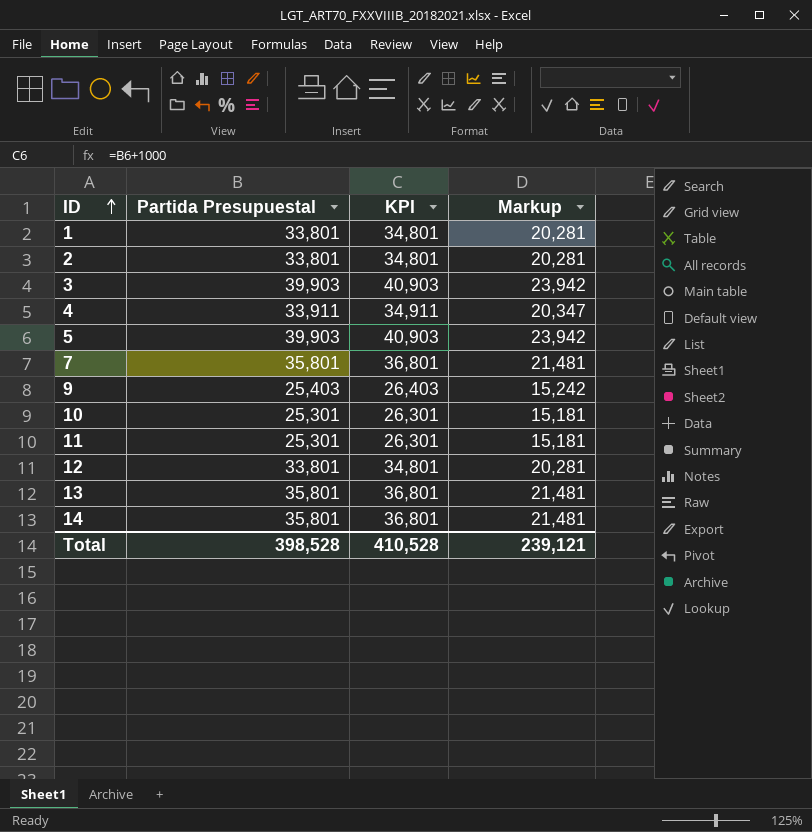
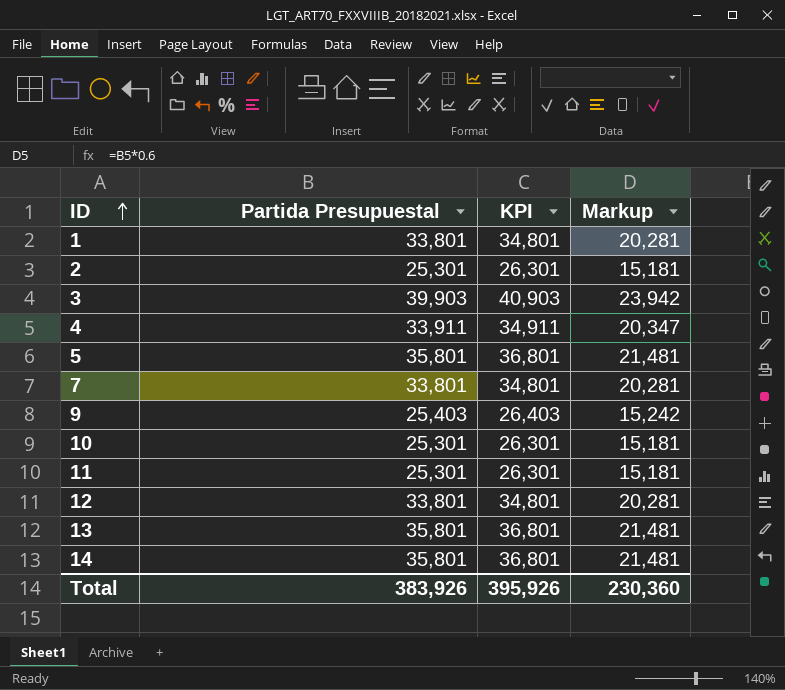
2 | Partida Presupuestal: 33,801 -> 25,301
2 | KPI: 34,801 -> 26,301
2 | Markup: 20,281 -> 15,181
5 | Partida Presupuestal: 39,903 -> 35,801
5 | KPI: 40,903 -> 36,801
5 | Markup: 23,942 -> 21,481
7 | Partida Presupuestal: 35,801 -> 33,801
7 | KPI: 36,801 -> 34,801
7 | Markup: 21,481 -> 20,281
Total | Partida Presupuestal: 398,528 -> 383,926
Total | KPI: 410,528 -> 395,926
Total | Markup: 239,121 -> 230,360

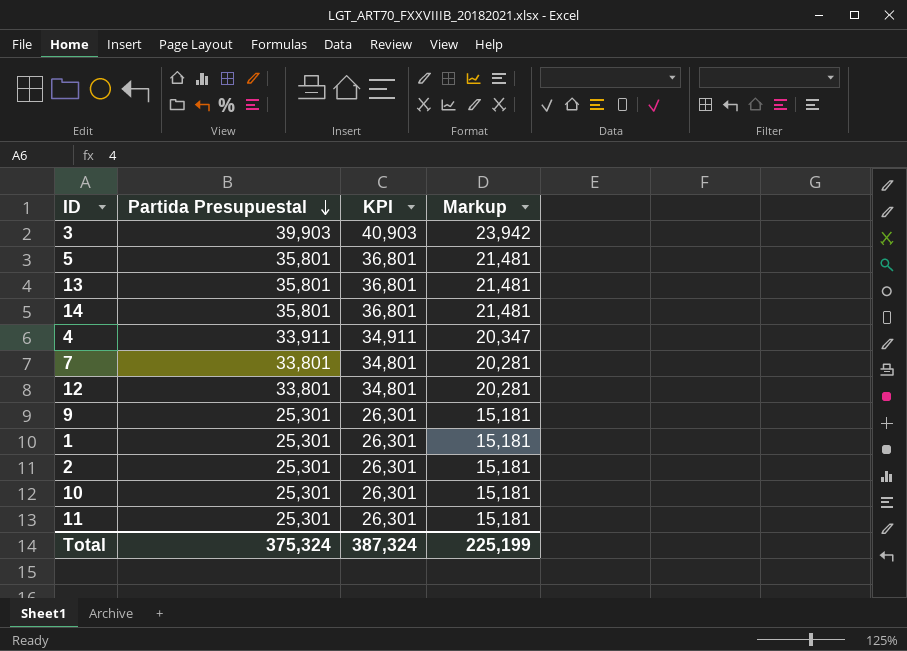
row order: ID ascending -> Partida Presupuestal descending
9 | Partida Presupuestal: 25,403 -> 25,301
9 | KPI: 26,403 -> 26,301
9 | Markup: 15,242 -> 15,181
1 | Partida Presupuestal: 33,801 -> 25,301
1 | KPI: 34,801 -> 26,301
1 | Markup: 20,281 -> 15,181
Total | Partida Presupuestal: 383,926 -> 375,324
Total | KPI: 395,926 -> 387,324
Total | Markup: 230,360 -> 225,199

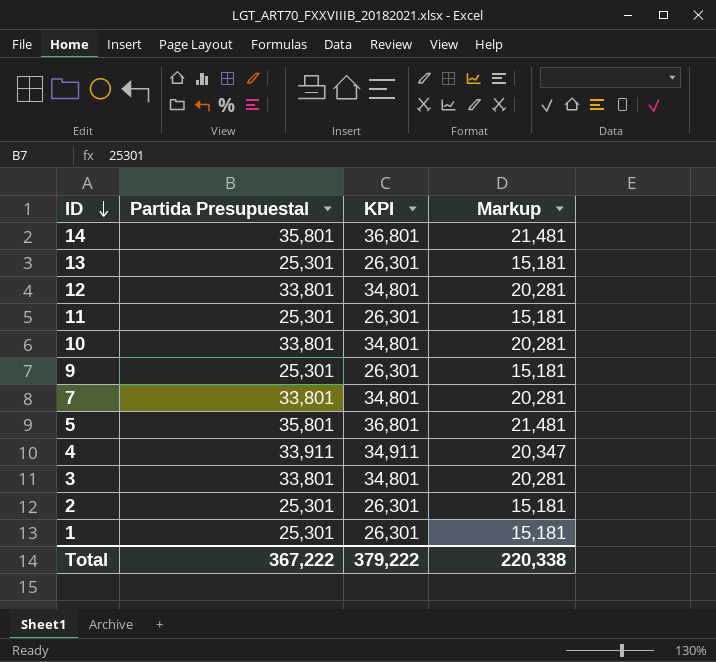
row order: Partida Presupuestal descending -> ID descending
13 | Partida Presupuestal: 35,801 -> 25,301
13 | KPI: 36,801 -> 26,301
13 | Markup: 21,481 -> 15,181
10 | Partida Presupuestal: 25,301 -> 33,801
10 | KPI: 26,301 -> 34,801
10 | Markup: 15,181 -> 20,281
3 | Partida Presupuestal: 39,903 -> 33,801
3 | KPI: 40,903 -> 34,801
3 | Markup: 23,942 -> 20,281
Total | Partida Presupuestal: 375,324 -> 367,222
Total | KPI: 387,324 -> 379,222
Total | Markup: 225,199 -> 220,338

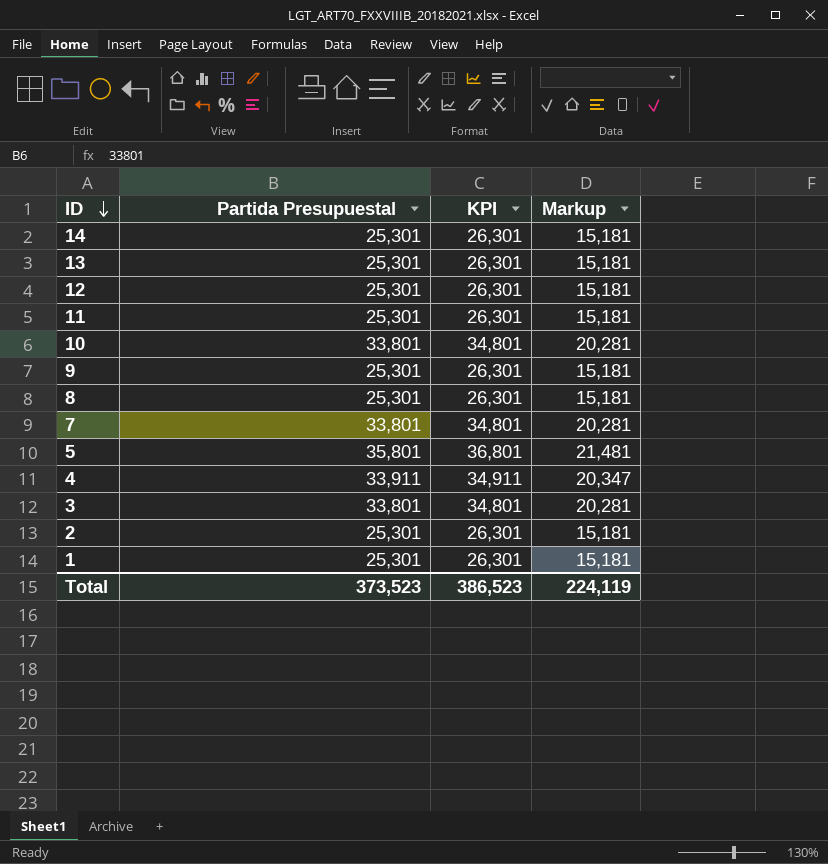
14 | Partida Presupuestal: 35,801 -> 25,301
14 | KPI: 36,801 -> 26,301
14 | Markup: 21,481 -> 15,181
12 | Partida Presupuestal: 33,801 -> 25,301
12 | KPI: 34,801 -> 26,301
12 | Markup: 20,281 -> 15,181
row 8: none -> 25,301 | 26,301 | 15,181
Total | Partida Presupuestal: 367,222 -> 373,523
Total | KPI: 379,222 -> 386,523
Total | Markup: 220,338 -> 224,119

